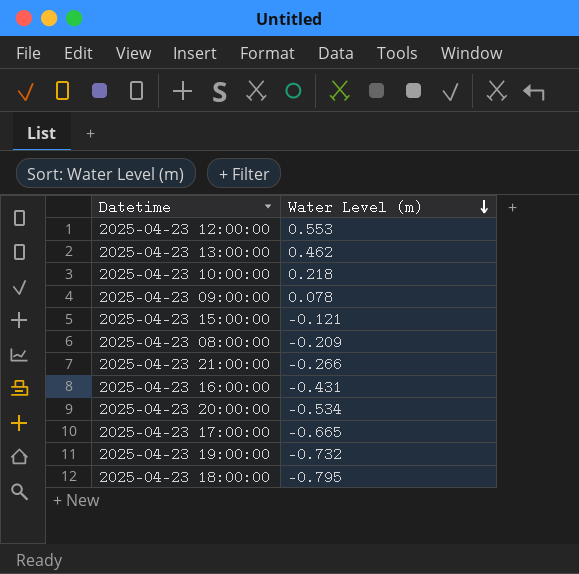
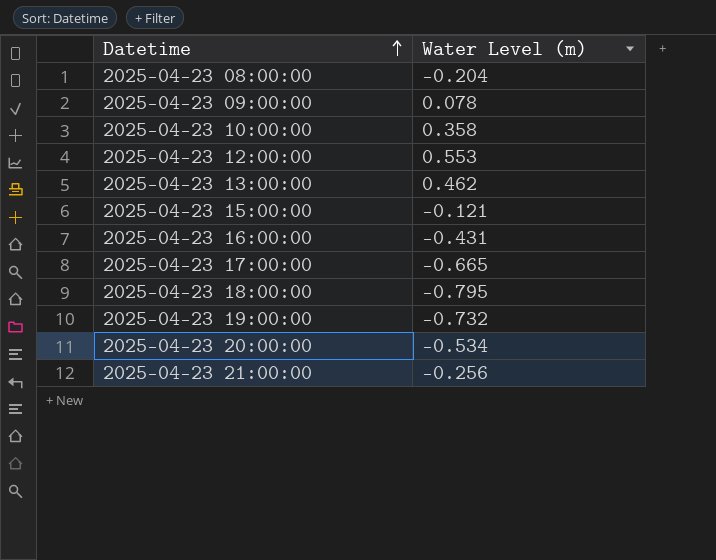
row order: Water Level (m) descending -> Datetime ascending
2025-04-23 08:00:00 | Water Level (m): -0.209 -> -0.204
2025-04-23 10:00:00 | Water Level (m): 0.218 -> 0.358
2025-04-23 21:00:00 | Water Level (m): -0.266 -> -0.256

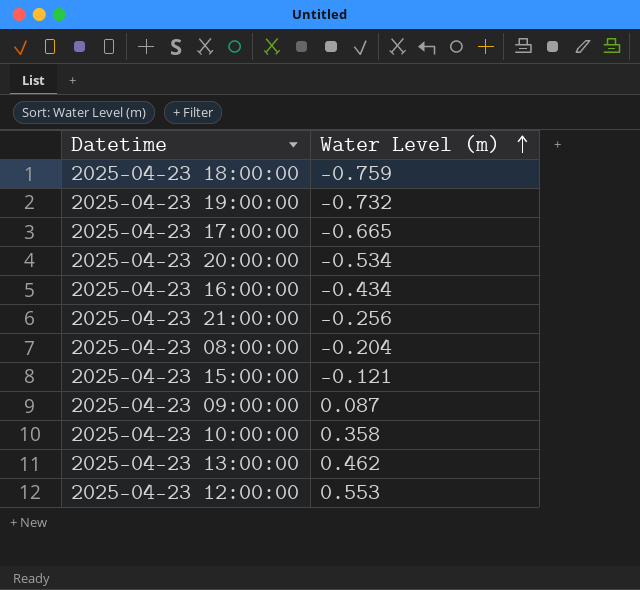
row order: Datetime ascending -> Water Level (m) ascending
2025-04-23 18:00:00 | Water Level (m): -0.795 -> -0.759
2025-04-23 16:00:00 | Water Level (m): -0.431 -> -0.434
2025-04-23 09:00:00 | Water Level (m): 0.078 -> 0.087

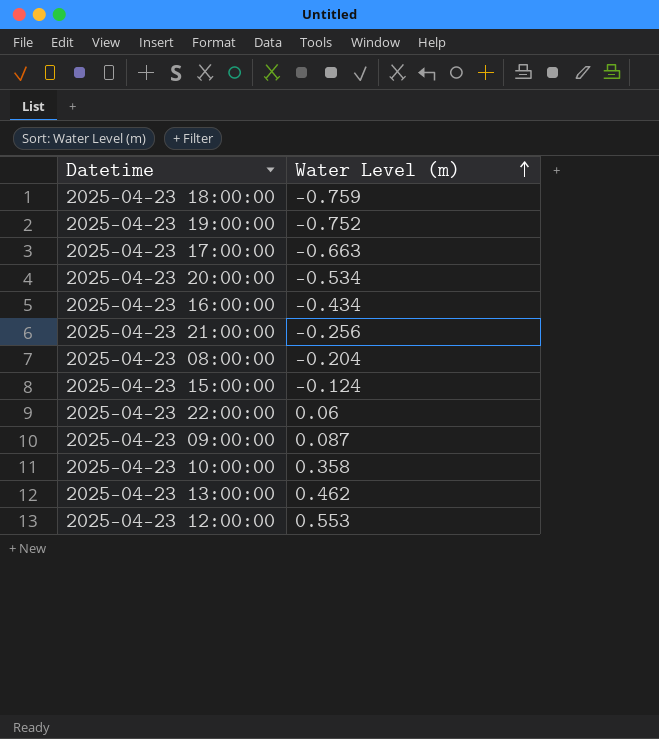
2025-04-23 19:00:00 | Water Level (m): -0.732 -> -0.752
2025-04-23 17:00:00 | Water Level (m): -0.665 -> -0.663
2025-04-23 15:00:00 | Water Level (m): -0.121 -> -0.124
row 2025-04-23 22:00:00: none -> 0.06

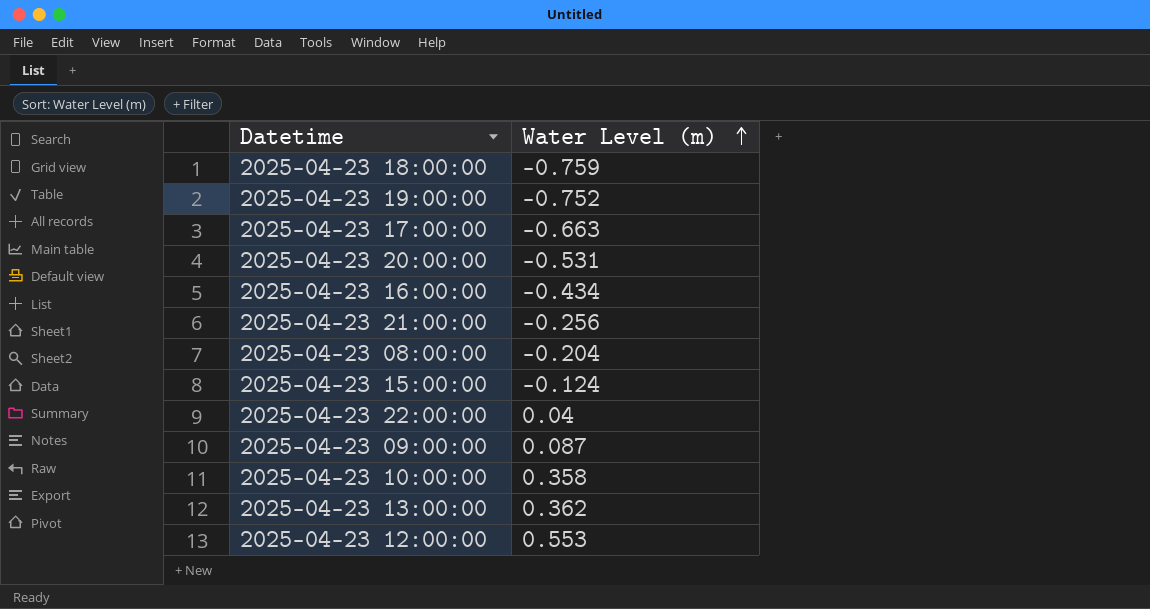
2025-04-23 20:00:00 | Water Level (m): -0.534 -> -0.531
2025-04-23 22:00:00 | Water Level (m): 0.06 -> 0.04
2025-04-23 13:00:00 | Water Level (m): 0.462 -> 0.362

